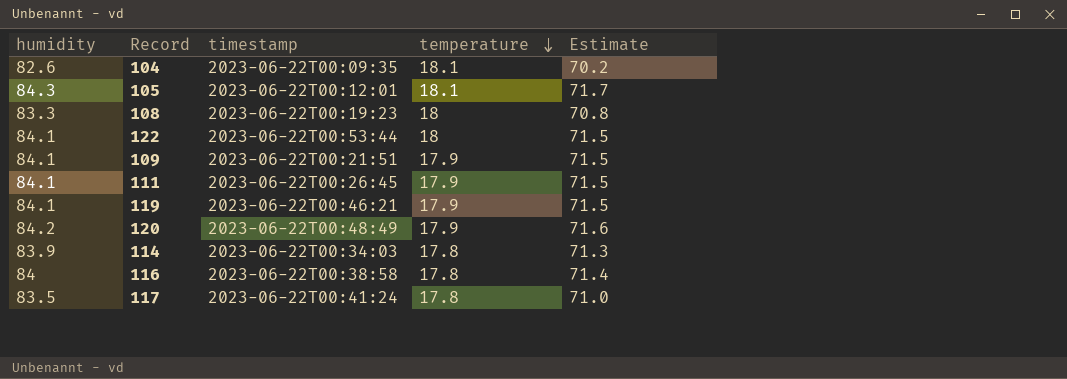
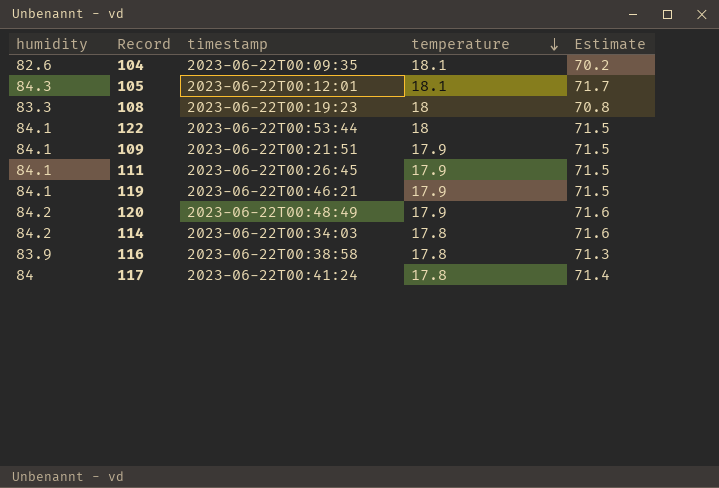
114 | humidity: 83.9 -> 84.2
114 | Estimate: 71.3 -> 71.6
116 | humidity: 84 -> 83.9
116 | Estimate: 71.4 -> 71.3
117 | humidity: 83.5 -> 84
117 | Estimate: 71.0 -> 71.4

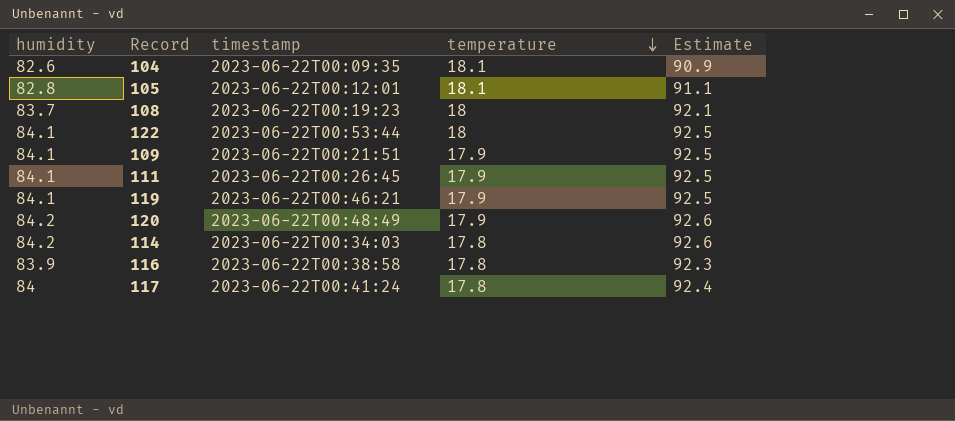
column Estimate | formula: [humidity] * 0.85 -> [humidity] * 1.1
105 | humidity: 84.3 -> 82.8
108 | humidity: 83.3 -> 83.7

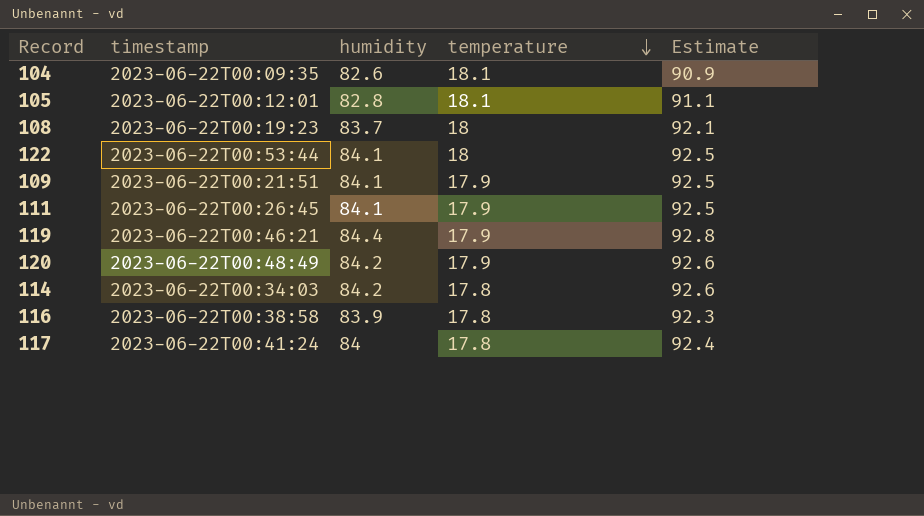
column humidity | position: 1 -> 3
119 | humidity: 84.1 -> 84.4
119 | Estimate: 92.5 -> 92.8

